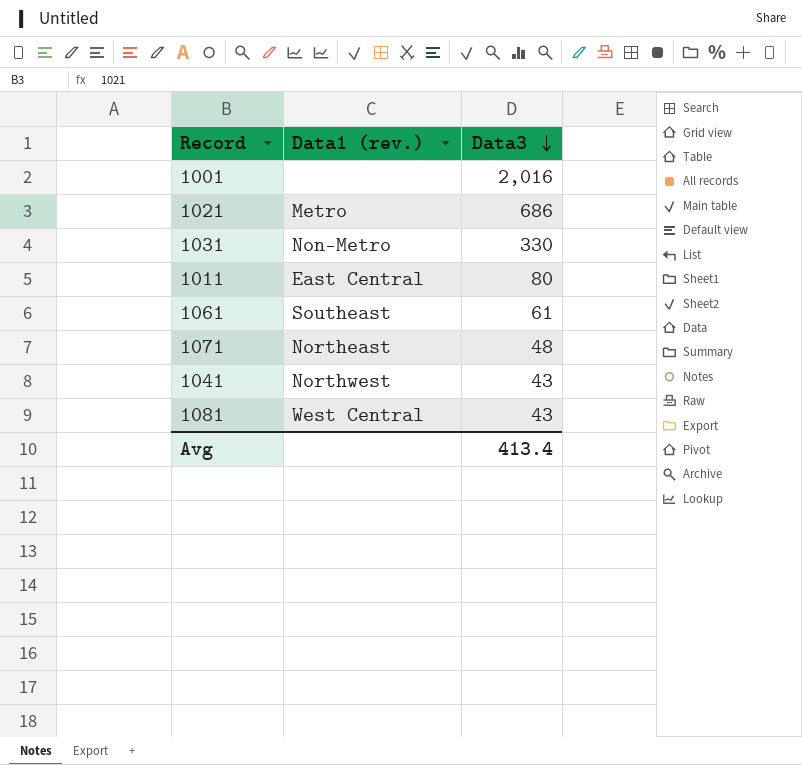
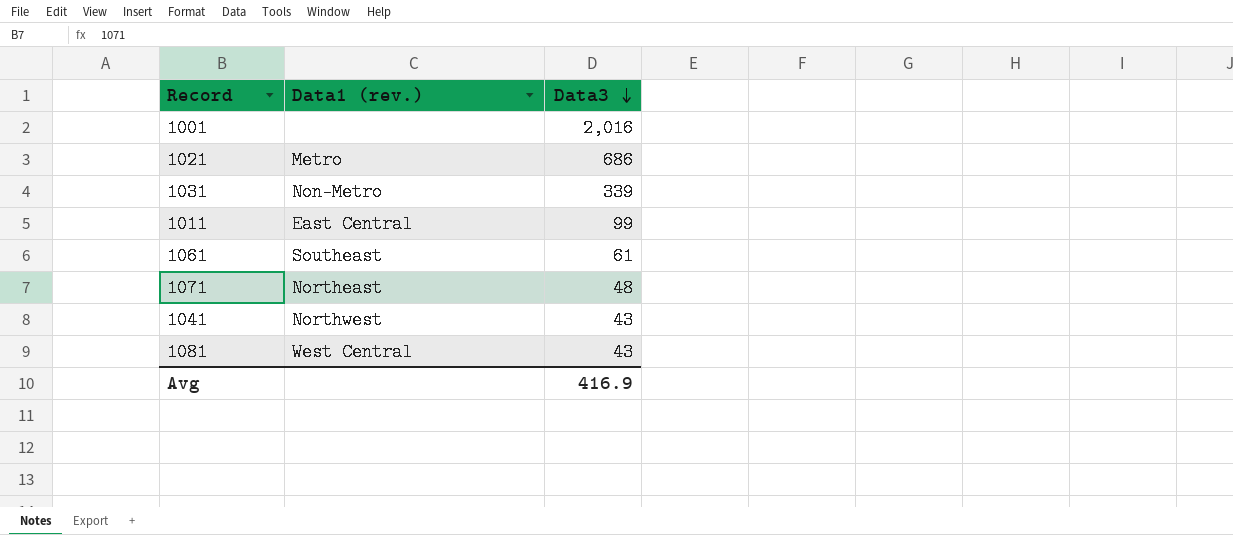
1031 | Data3: 330 -> 339
1011 | Data3: 80 -> 99
Avg | Data3: 413.4 -> 416.9

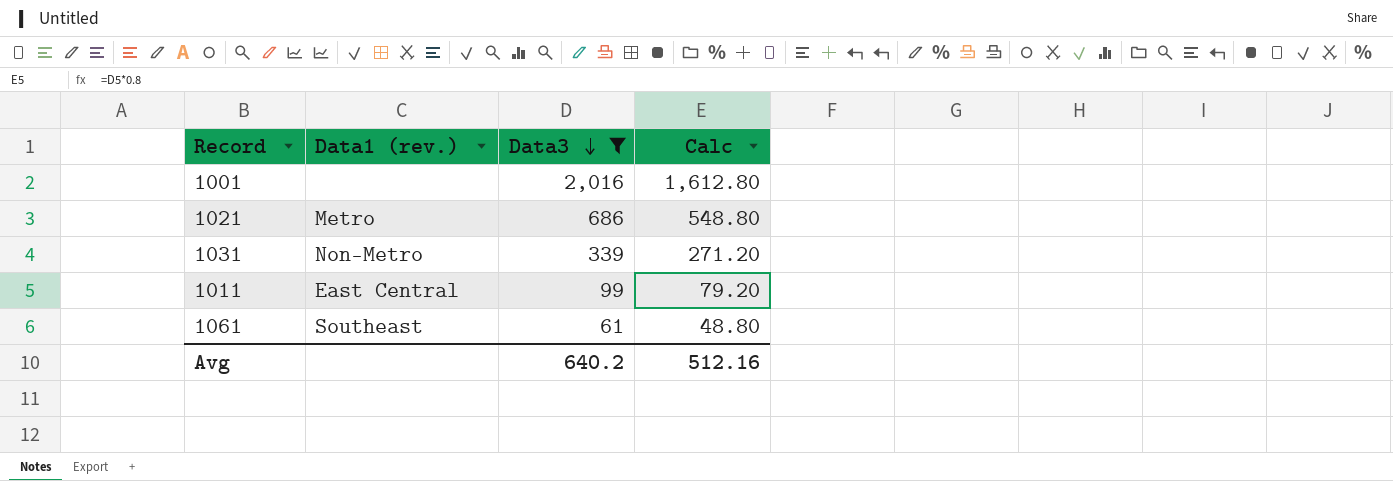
filter: none -> Data3 >= 61
column Calc | formula: none -> [Data3] * 0.8
Avg | Data3: 416.9 -> 640.2

